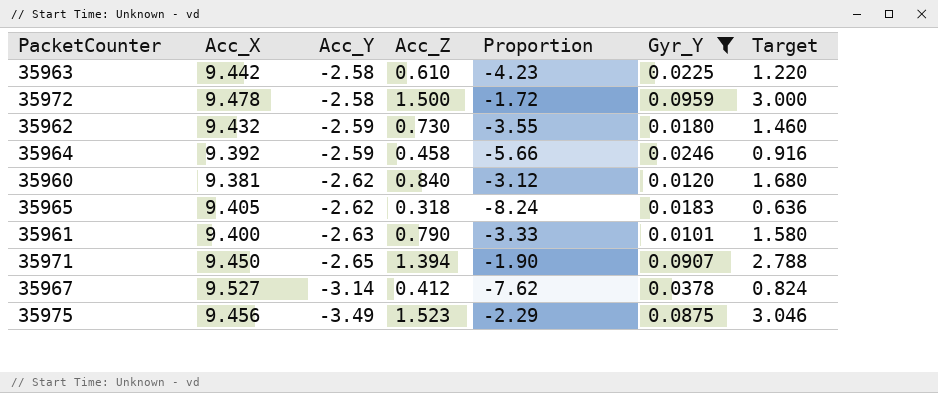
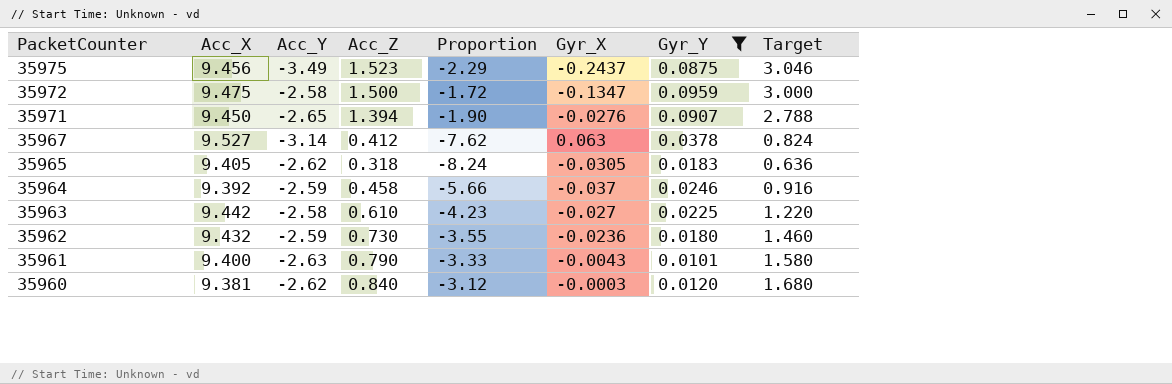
row order: Acc_Y descending -> PacketCounter descending
column Gyr_X | position: none -> 6
35972 | Acc_X: 9.478 -> 9.475

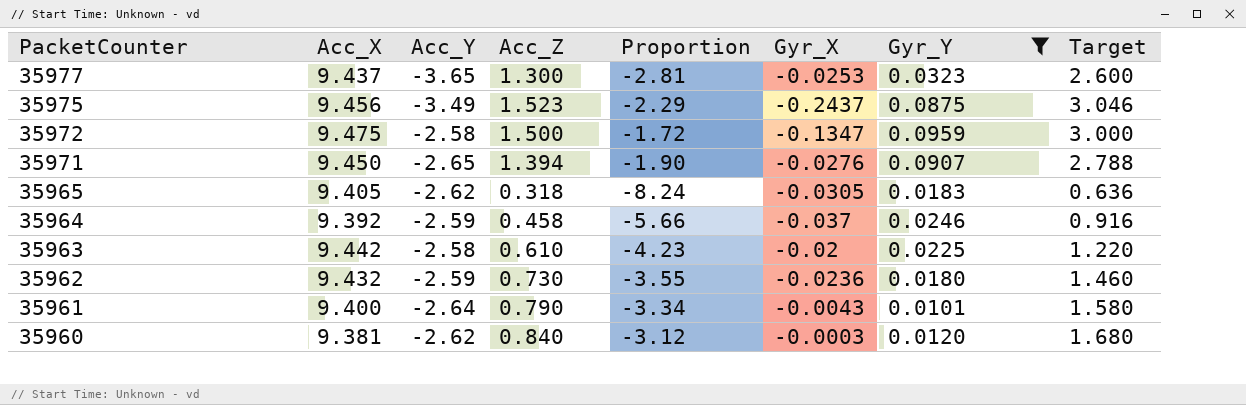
row 35967: 9.527 | -3.14 | 0.412 | -7.62 | 0.063 | 0.0378 | 0.824 -> none
row 35977: none -> 9.437 | -3.65 | 1.300 | -2.81 | -0.0253 | 0.0323 | 2.600
35963 | Gyr_X: -0.027 -> -0.02
35961 | Acc_Y: -2.63 -> -2.64
35961 | Proportion: -3.33 -> -3.34

